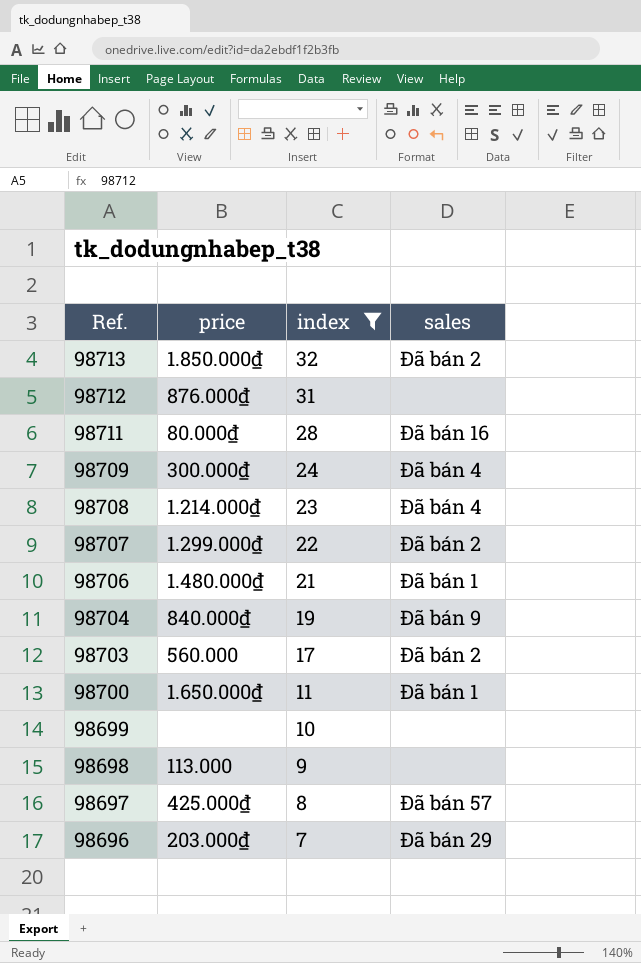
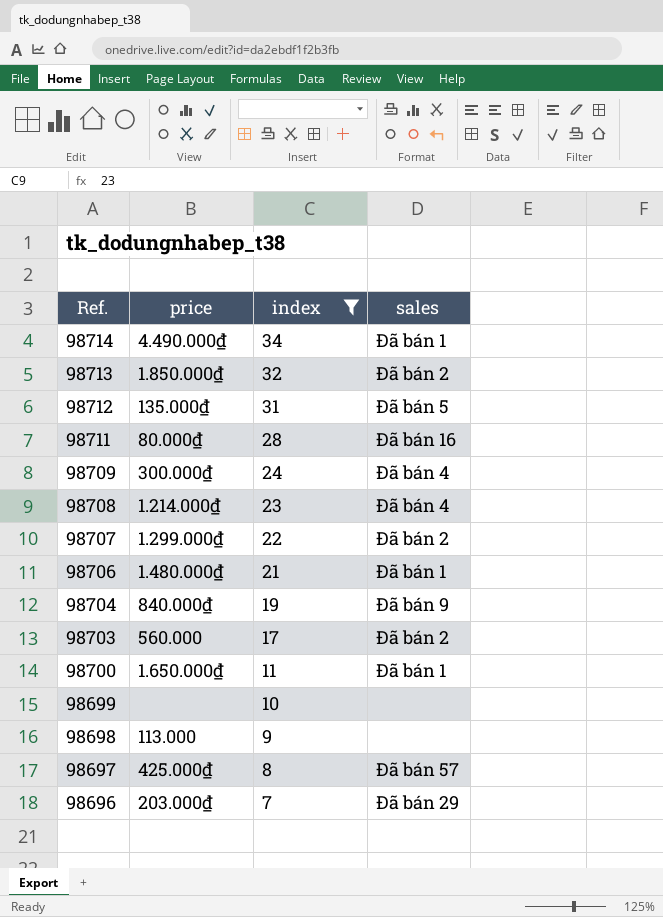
row 98714: none -> 4.490.000₫ | 34 | Đã bán 1
98712 | price: 876.000₫ -> 135.000₫
98712 | sales: none -> Đã bán 5

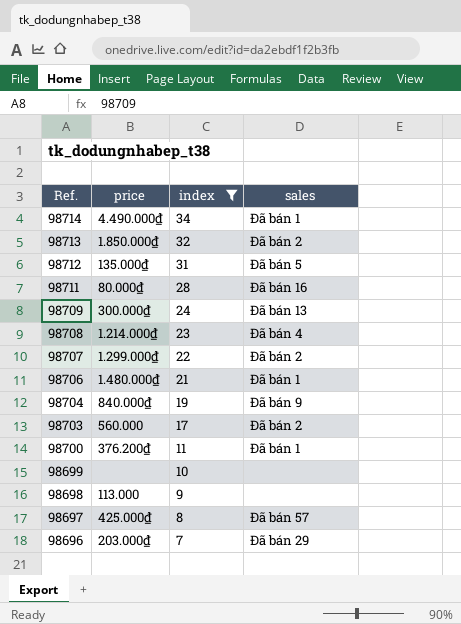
98709 | sales: Đã bán 4 -> Đã bán 13
98700 | price: 1.650.000₫ -> 376.200₫

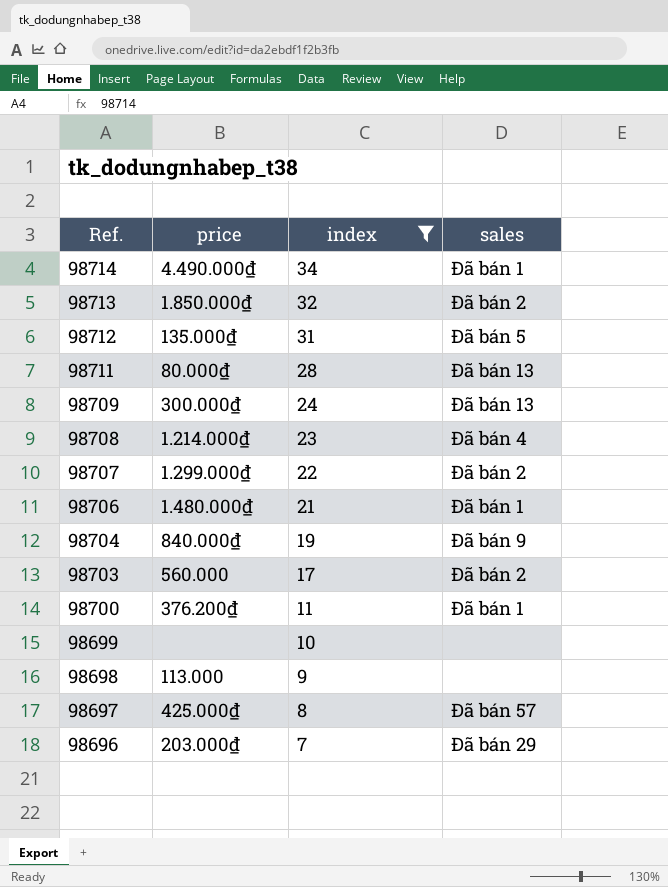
98711 | sales: Đã bán 16 -> Đã bán 13

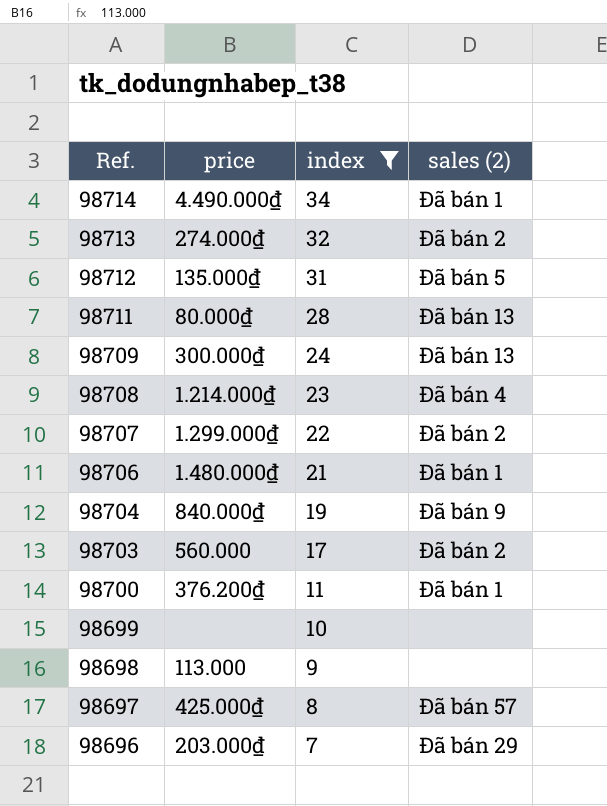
column name: sales -> sales (2)
98713 | price: 1.850.000₫ -> 274.000₫

